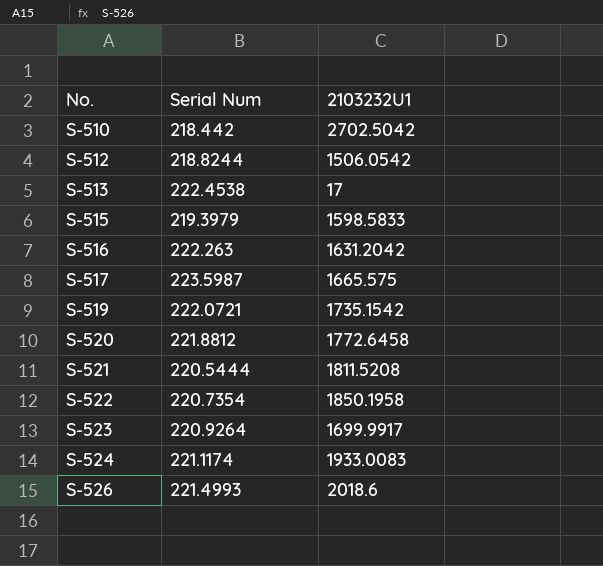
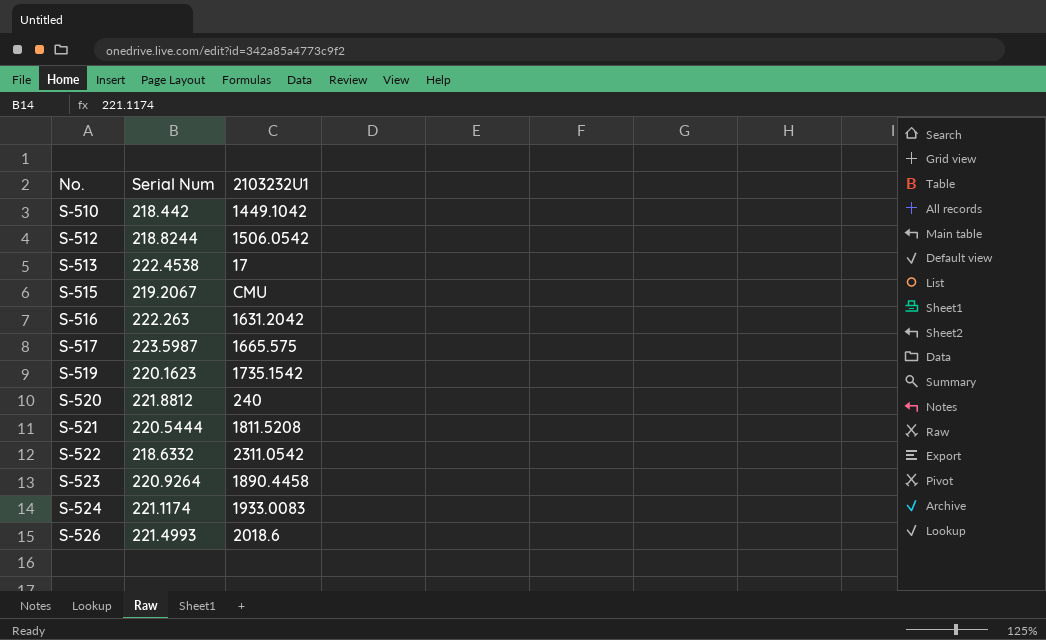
S-510 | 2103232U1: 2702.5042 -> 1449.1042
S-515 | Serial Num: 219.3979 -> 219.2067
S-515 | 2103232U1: 1598.5833 -> CMU
S-519 | Serial Num: 222.0721 -> 220.1623
S-520 | 2103232U1: 1772.6458 -> 240
S-522 | Serial Num: 220.7354 -> 218.6332
S-522 | 2103232U1: 1850.1958 -> 2311.0542
S-523 | 2103232U1: 1699.9917 -> 1890.4458

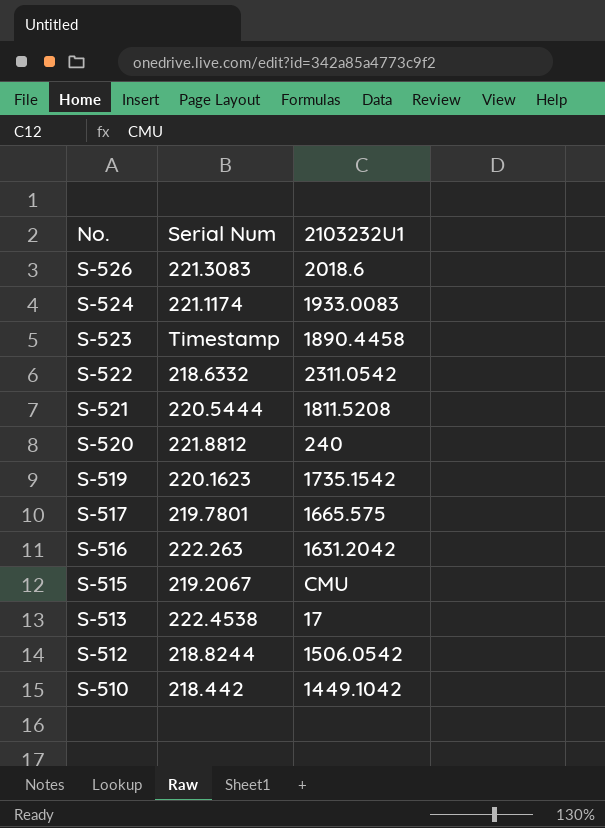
row order: No. ascending -> No. descending
S-526 | Serial Num: 221.4993 -> 221.3083
S-523 | Serial Num: 220.9264 -> Timestamp
S-517 | Serial Num: 223.5987 -> 219.7801

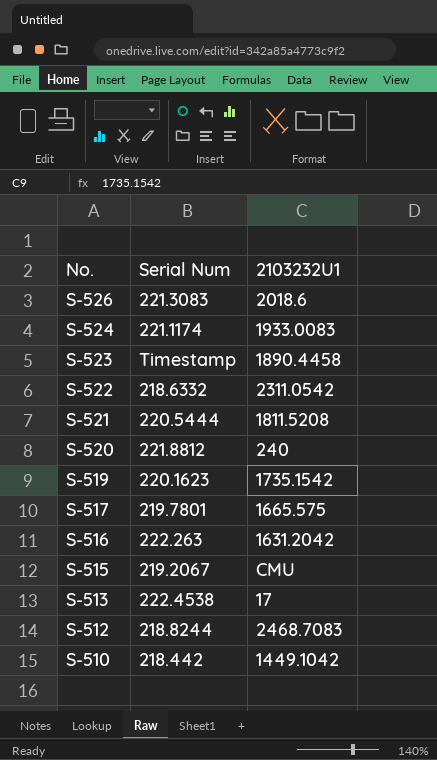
S-512 | 2103232U1: 1506.0542 -> 2468.7083

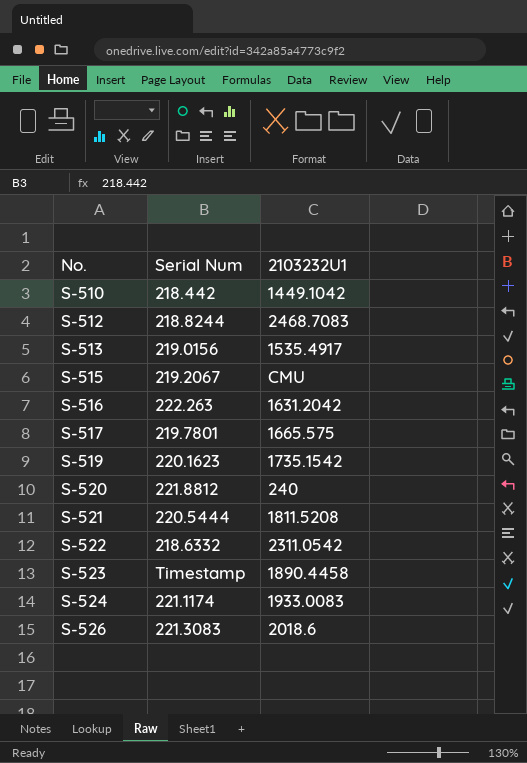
row order: No. descending -> No. ascending
S-513 | Serial Num: 222.4538 -> 219.0156
S-513 | 2103232U1: 17 -> 1535.4917

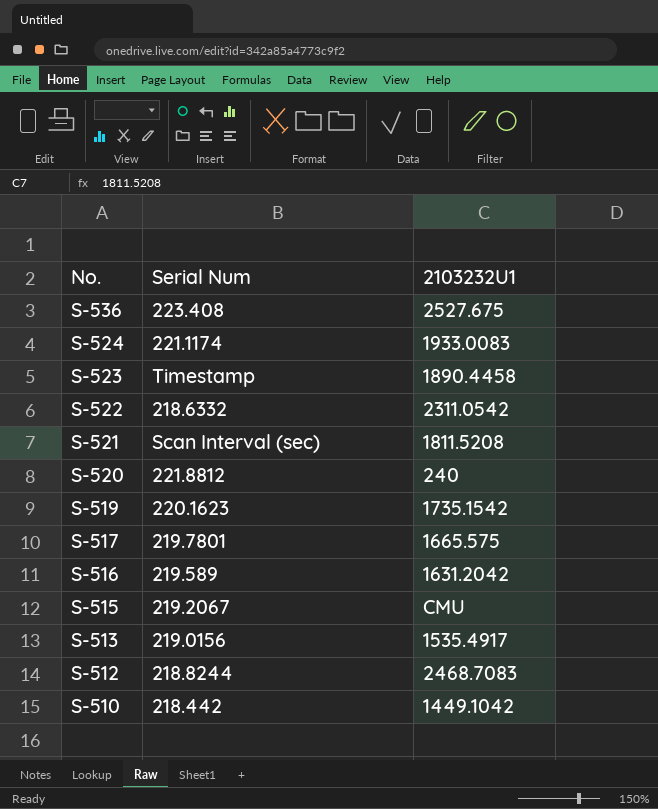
row order: No. ascending -> No. descending
row S-526: 221.3083 | 2018.6 -> none
row S-536: none -> 223.408 | 2527.675
S-521 | Serial Num: 220.5444 -> Scan Interval (sec)
S-516 | Serial Num: 222.263 -> 219.589

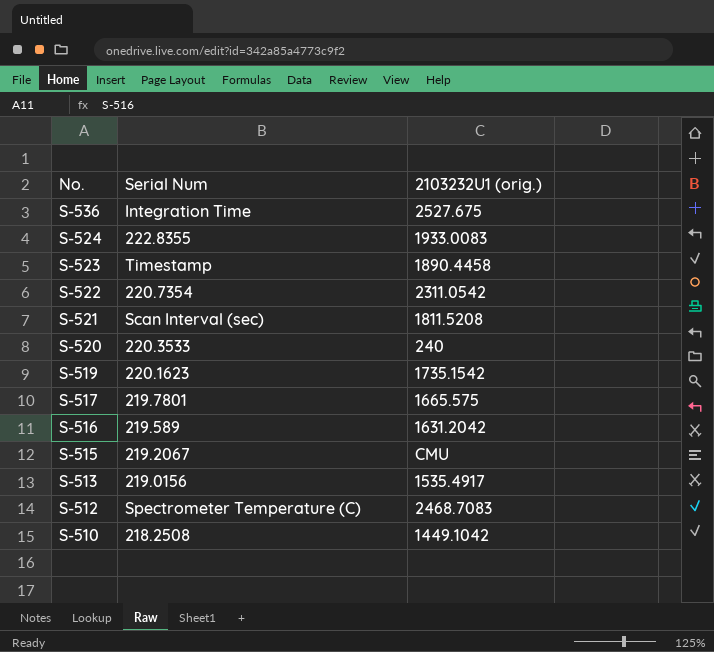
column name: 2103232U1 -> 2103232U1 (orig.)
S-536 | Serial Num: 223.408 -> Integration Time
S-524 | Serial Num: 221.1174 -> 222.8355
S-522 | Serial Num: 218.6332 -> 220.7354
S-520 | Serial Num: 221.8812 -> 220.3533
S-512 | Serial Num: 218.8244 -> Spectrometer Temperature (C)
S-510 | Serial Num: 218.442 -> 218.2508

